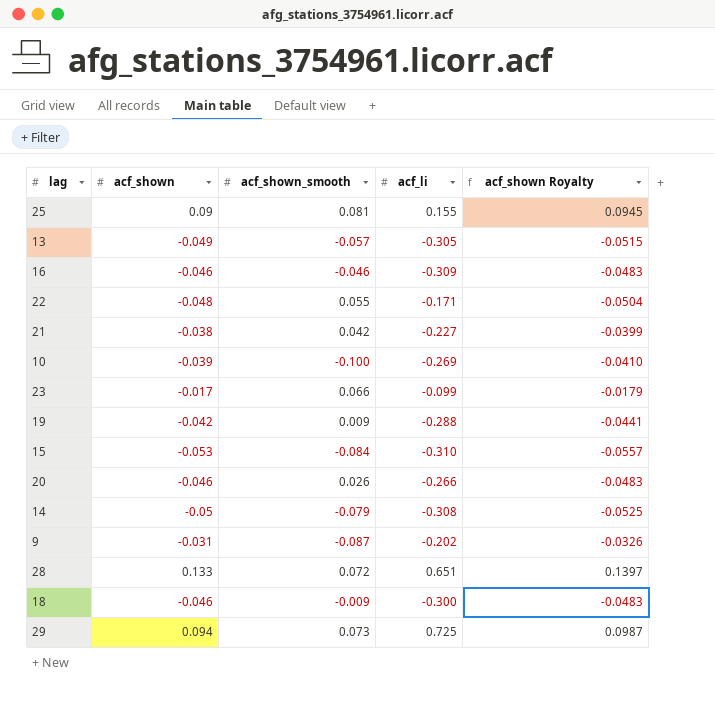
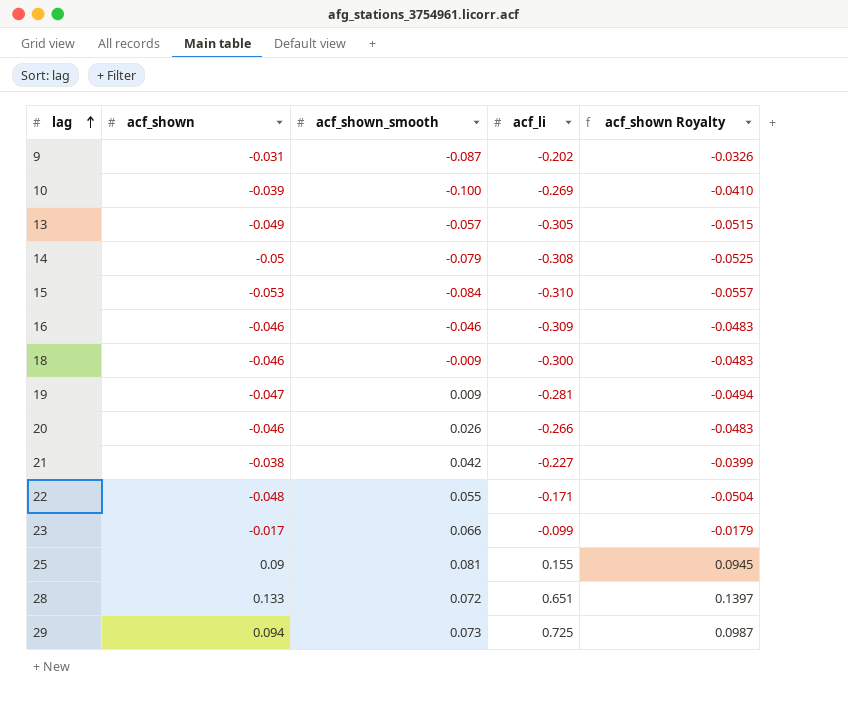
row order: none -> lag ascending
19 | acf_shown: -0.042 -> -0.047
19 | acf_li: -0.288 -> -0.281
19 | acf_shown Royalty: -0.0441 -> -0.0494

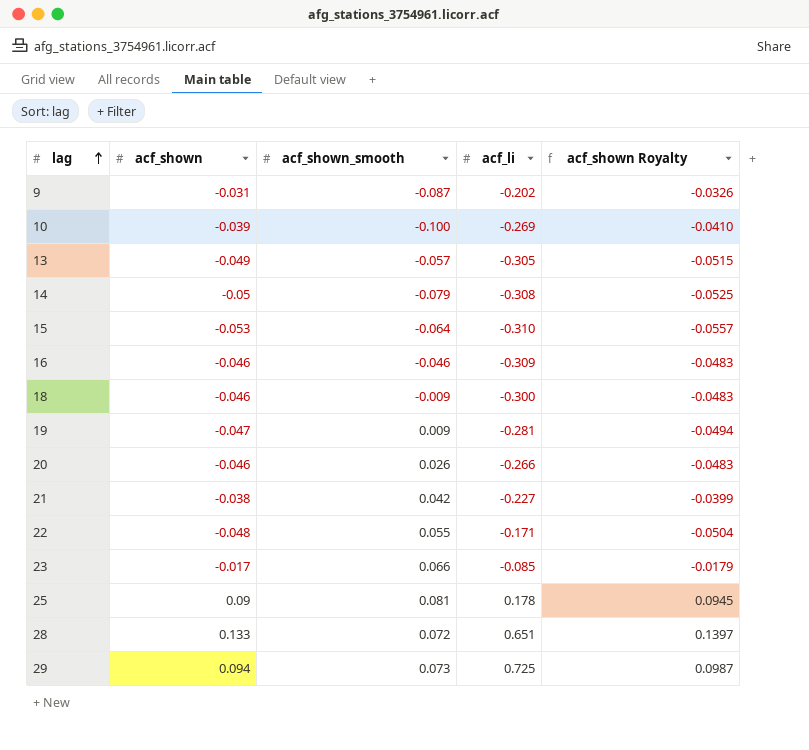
15 | acf_shown_smooth: -0.084 -> -0.064
23 | acf_li: -0.099 -> -0.085
25 | acf_li: 0.155 -> 0.178

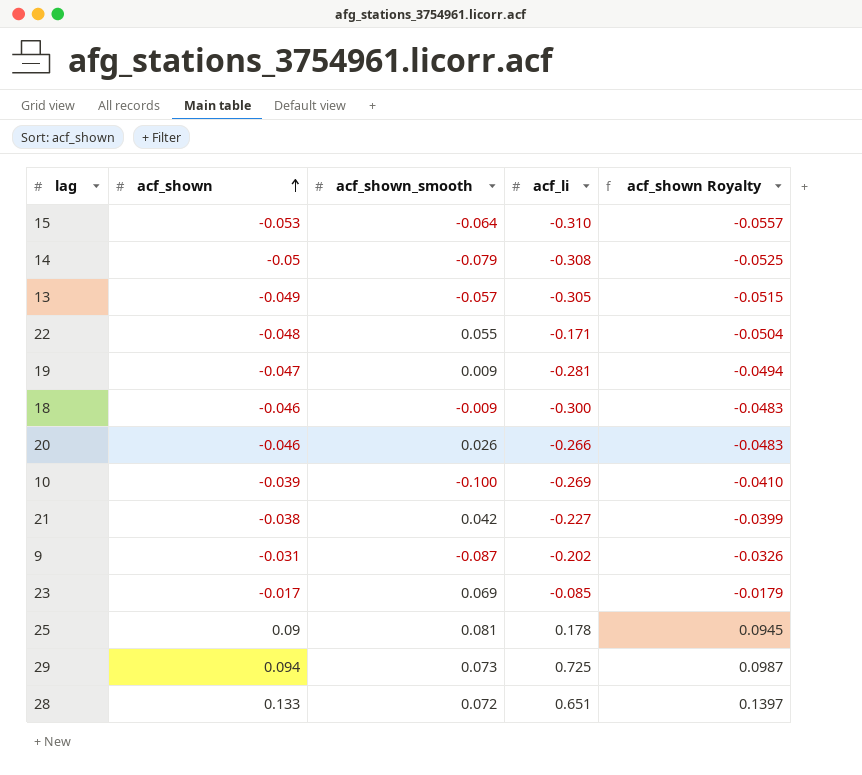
row order: lag ascending -> acf_shown ascending
row 16: -0.046 | -0.046 | -0.309 | -0.0483 -> none
23 | acf_shown_smooth: 0.066 -> 0.069

